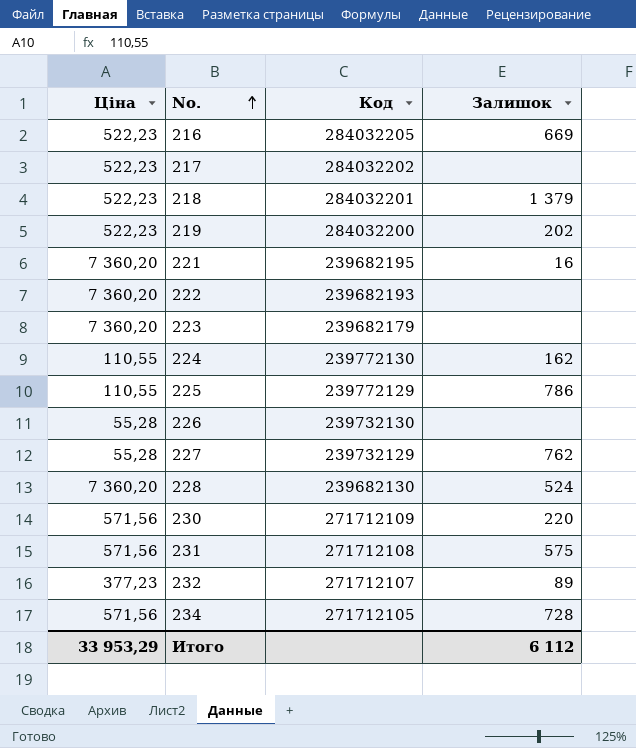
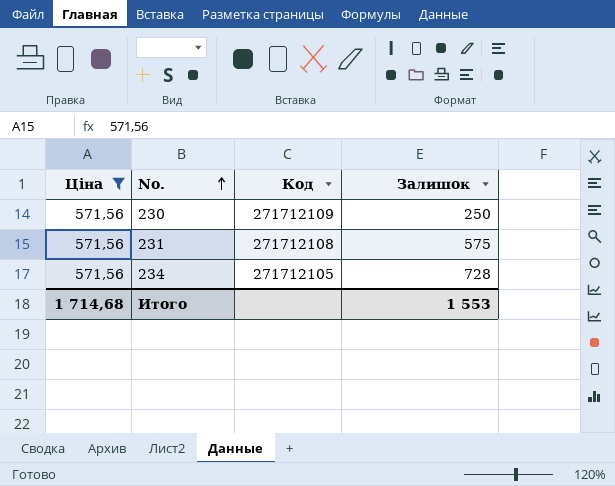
filter: none -> Ціна = 571,56
230 | Залишок: 220 -> 250
Итого | Ціна: 33 953,29 -> 1 714,68
Итого | Залишок: 6 112 -> 1 553

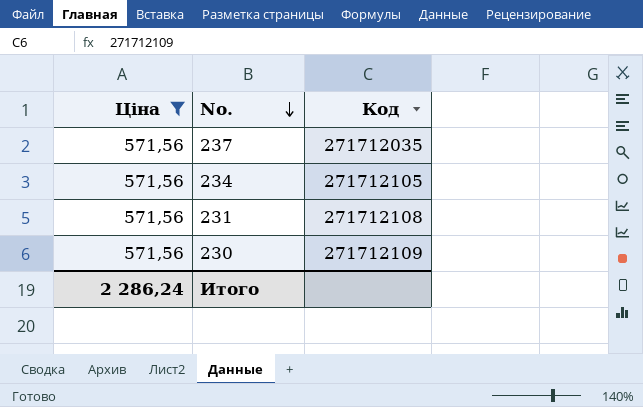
row order: No. ascending -> No. descending
column Залишок | position: 4 -> none
row 237: none -> 571,56 | 271712035
Итого | Ціна: 1 714,68 -> 2 286,24

